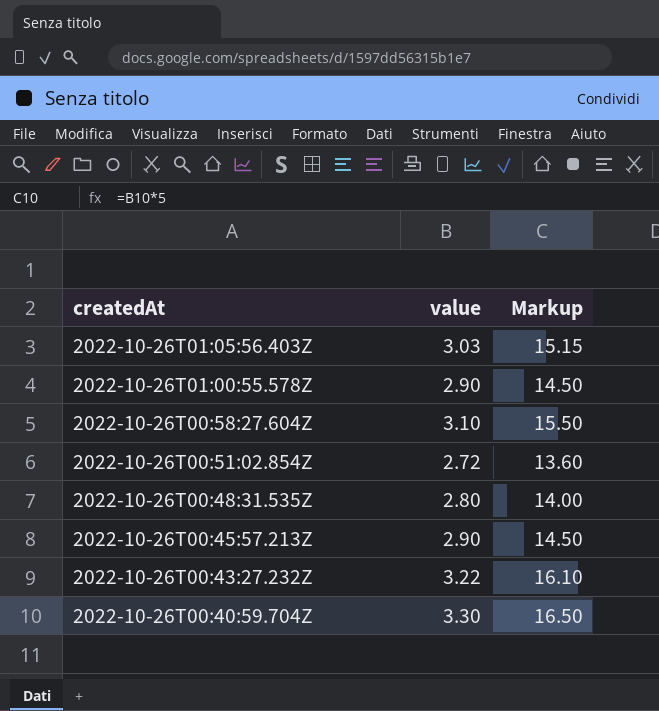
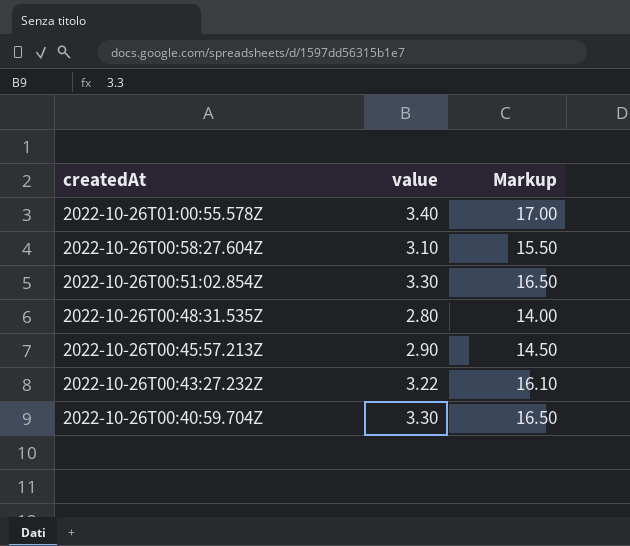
row 2022-10-26T01:05:56.403Z: 3.03 | 15.15 -> none
2022-10-26T01:00:55.578Z | value: 2.90 -> 3.40
2022-10-26T01:00:55.578Z | Markup: 14.50 -> 17.00
2022-10-26T00:51:02.854Z | value: 2.72 -> 3.30
2022-10-26T00:51:02.854Z | Markup: 13.60 -> 16.50

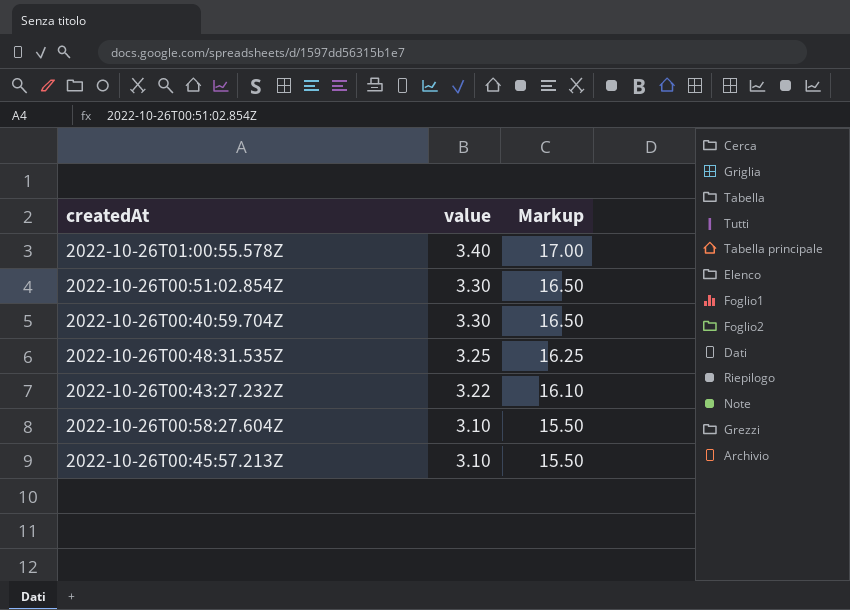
row order: createdAt descending -> value descending
2022-10-26T00:48:31.535Z | value: 2.80 -> 3.25
2022-10-26T00:48:31.535Z | Markup: 14.00 -> 16.25
2022-10-26T00:45:57.213Z | value: 2.90 -> 3.10
2022-10-26T00:45:57.213Z | Markup: 14.50 -> 15.50

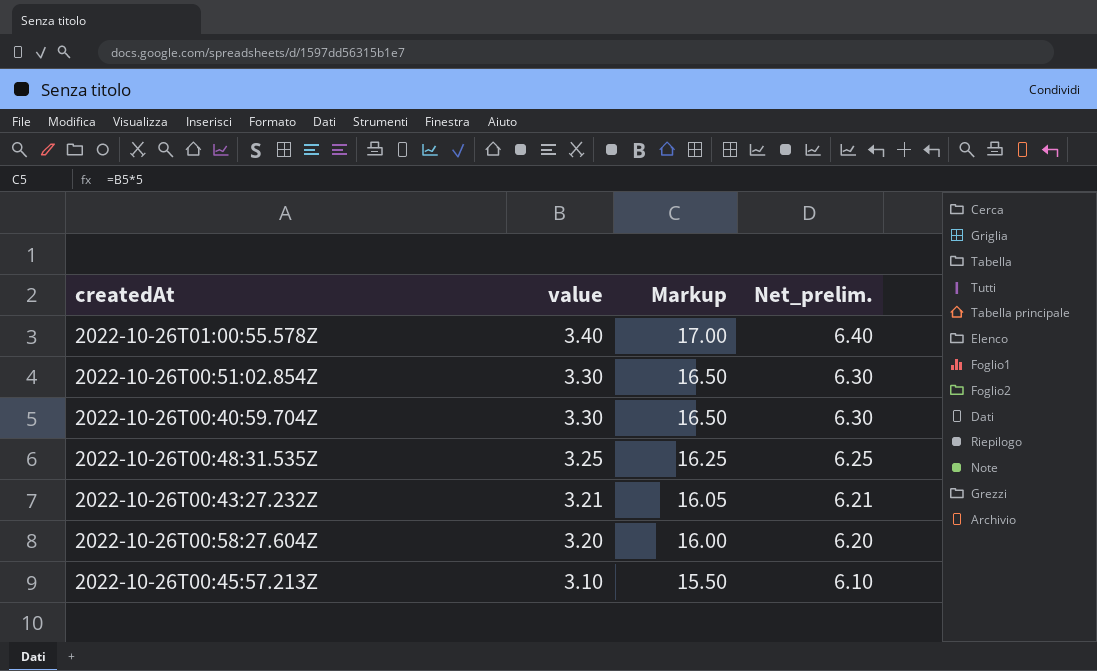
column Net_prelim. | formula: none -> [value] + 3
2022-10-26T00:43:27.232Z | value: 3.22 -> 3.21
2022-10-26T00:43:27.232Z | Markup: 16.10 -> 16.05
2022-10-26T00:58:27.604Z | value: 3.10 -> 3.20
2022-10-26T00:58:27.604Z | Markup: 15.50 -> 16.00

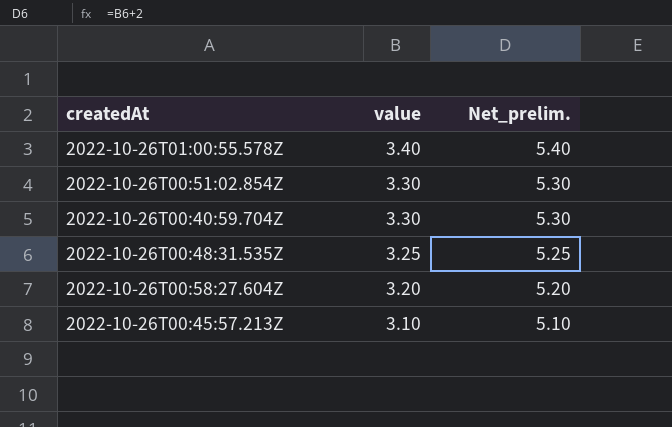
column Markup | formula: [value] * 5 -> none
column Net_prelim. | formula: [value] + 3 -> [value] + 2
row 2022-10-26T00:43:27.232Z: 3.21 | 16.05 | 6.21 -> none

